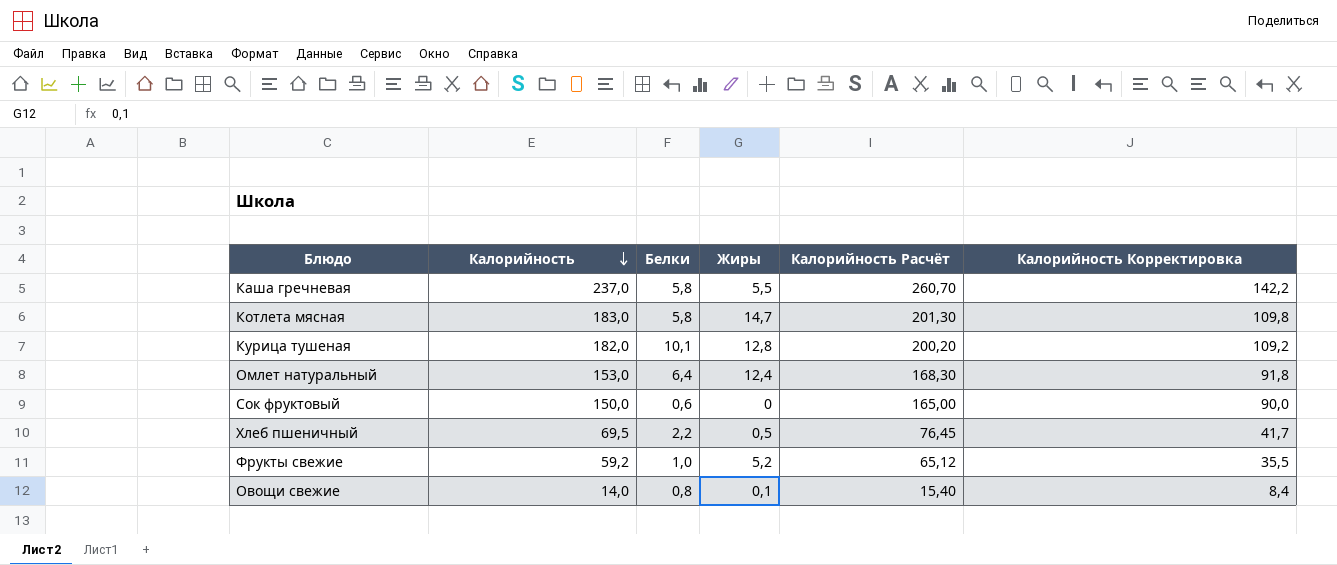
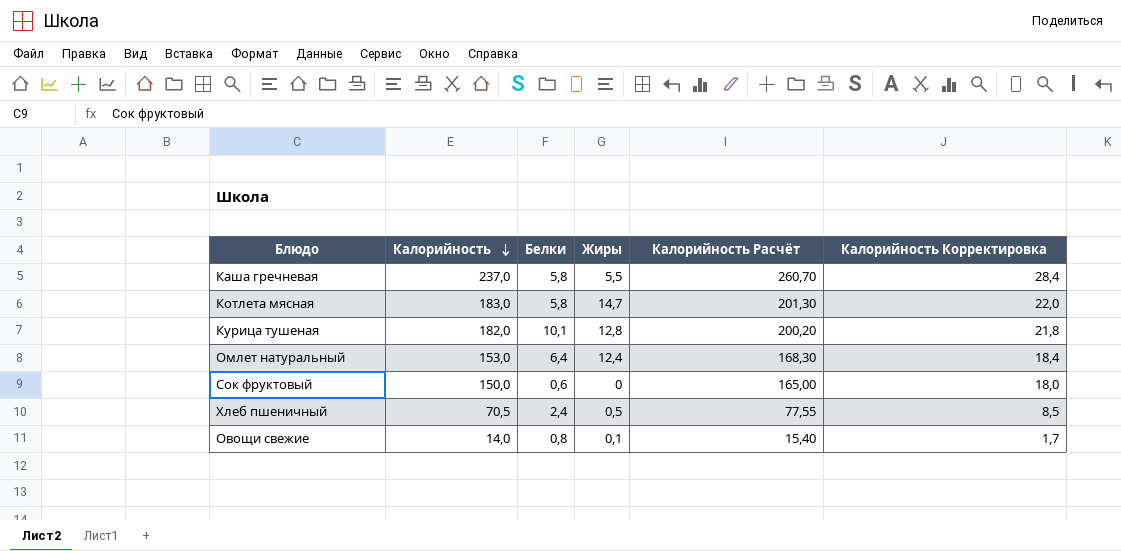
column Калорийность Корректировка | formula: [Калорийность] * 0,6 -> [Калорийность] * 0,12
row Фрукты свежие: 59,2 | 1,0 | 5,2 | 65,12 | 35,5 -> none
Хлеб пшеничный | Калорийность: 69,5 -> 70,5
Хлеб пшеничный | Белки: 2,2 -> 2,4
Хлеб пшеничный | Калорийность Расчёт: 76,45 -> 77,55

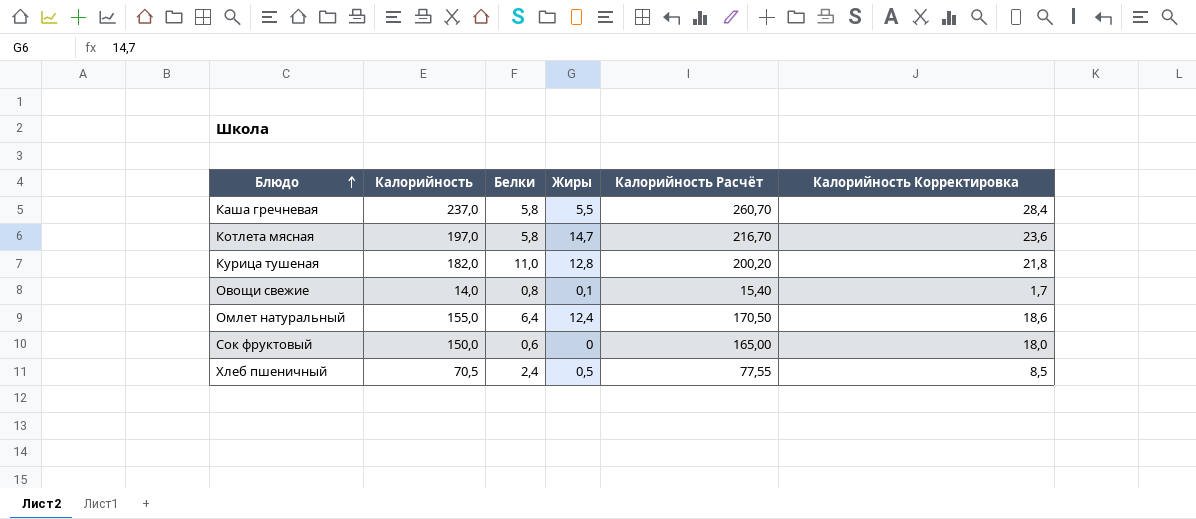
row order: Калорийность descending -> Блюдо ascending
Котлета мясная | Калорийность: 183,0 -> 197,0
Котлета мясная | Калорийность Расчёт: 201,30 -> 216,70
Котлета мясная | Калорийность Корректировка: 22,0 -> 23,6
Курица тушеная | Белки: 10,1 -> 11,0
Омлет натуральный | Калорийность: 153,0 -> 155,0
Омлет натуральный | Калорийность Расчёт: 168,30 -> 170,50
Омлет натуральный | Калорийность Корректировка: 18,4 -> 18,6

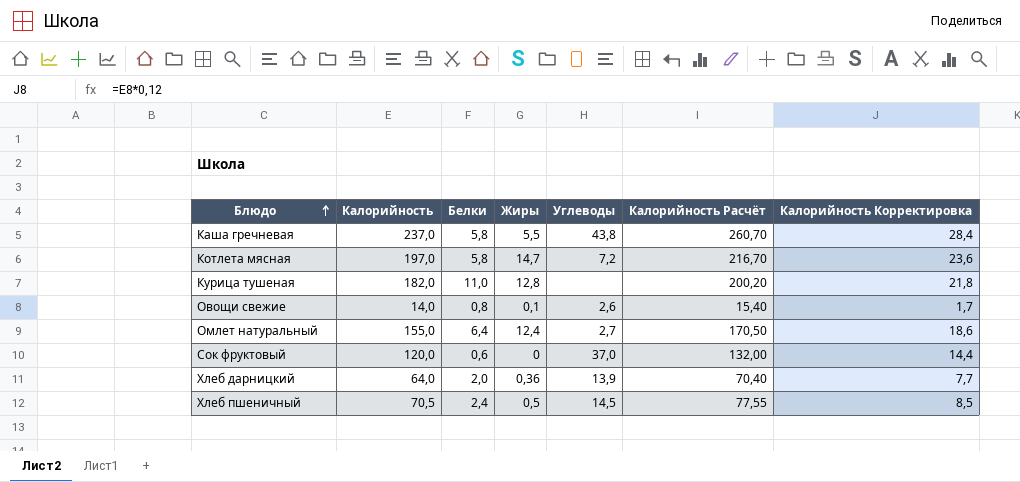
column Углеводы | position: none -> 5
Сок фруктовый | Калорийность: 150,0 -> 120,0
Сок фруктовый | Калорийность Расчёт: 165,00 -> 132,00
Сок фруктовый | Калорийность Корректировка: 18,0 -> 14,4
row Хлеб дарницкий: none -> 64,0 | 2,0 | 0,36 | 13,9 | 70,40 | 7,7

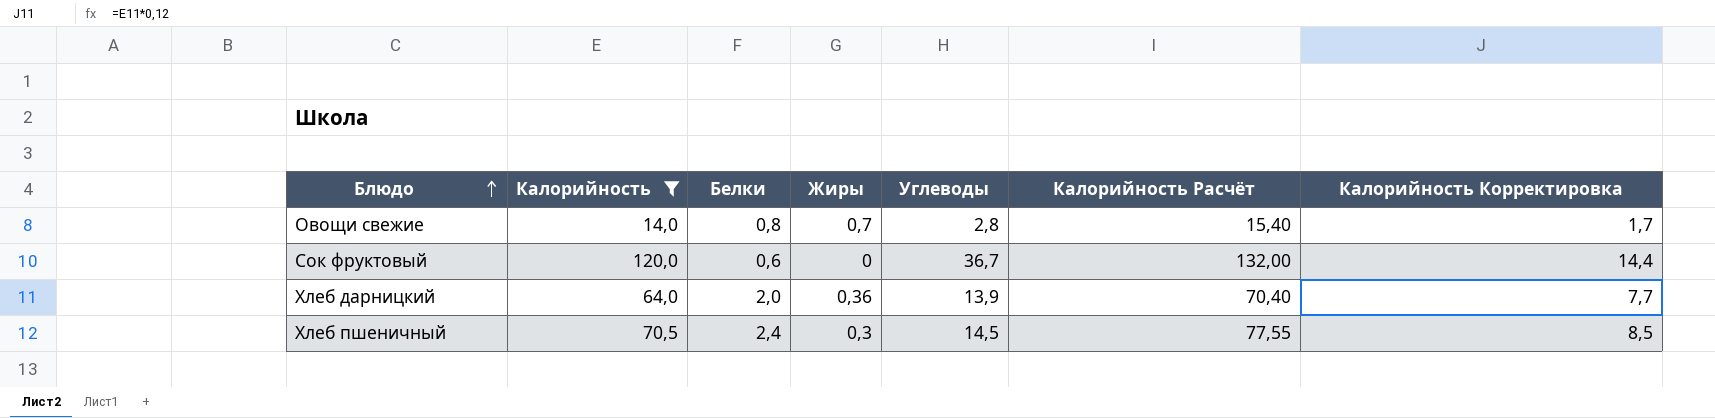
filter: none -> Калорийность <= 120,0
Овощи свежие | Жиры: 0,1 -> 0,7
Овощи свежие | Углеводы: 2,6 -> 2,8
Сок фруктовый | Углеводы: 37,0 -> 36,7
Хлеб пшеничный | Жиры: 0,5 -> 0,3

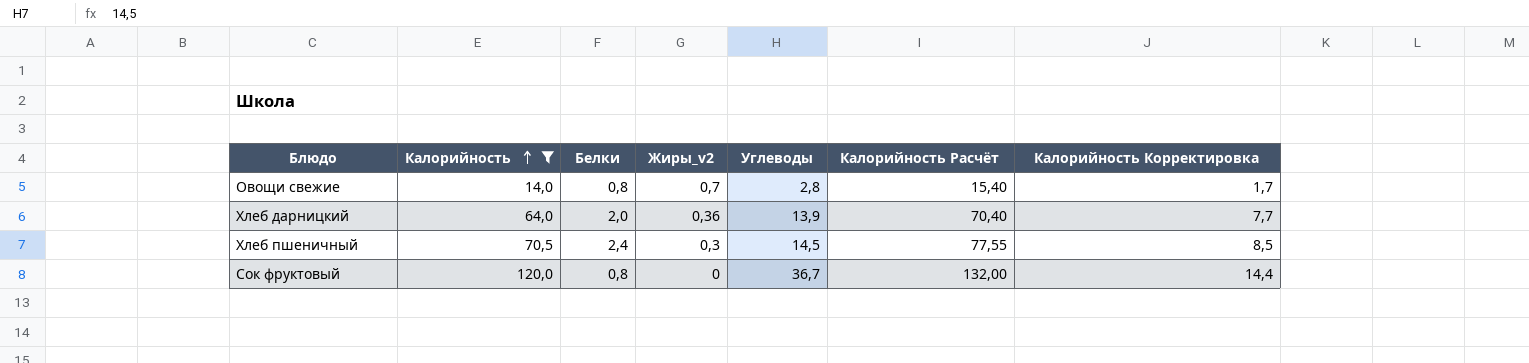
row order: Блюдо ascending -> Калорийность ascending
column name: Жиры -> Жиры_v2
Сок фруктовый | Белки: 0,6 -> 0,8

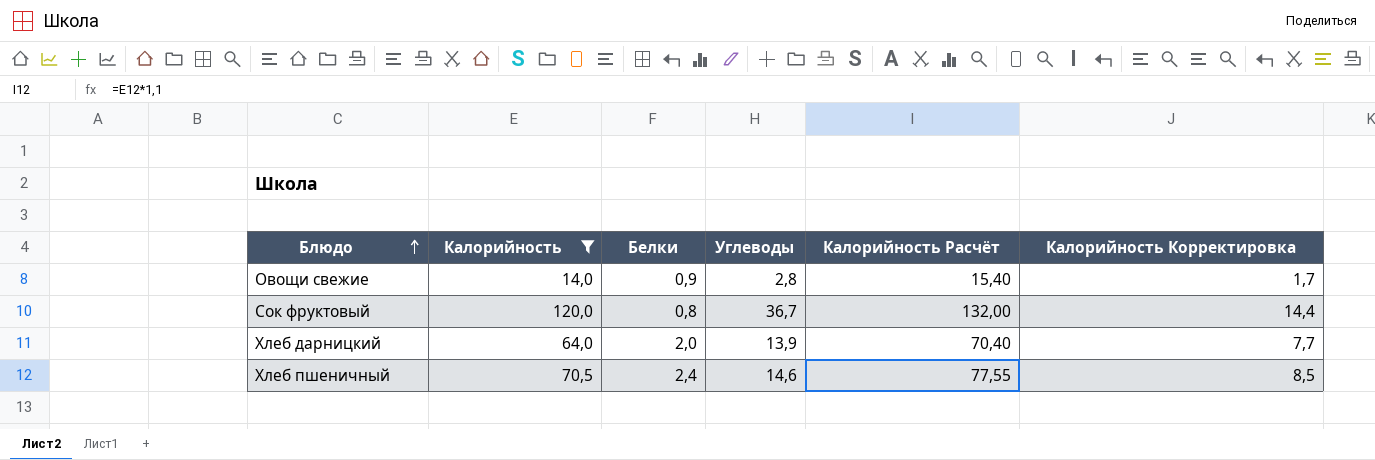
row order: Калорийность ascending -> Блюдо ascending
column Жиры_v2 | position: 4 -> none
Овощи свежие | Белки: 0,8 -> 0,9
Хлеб пшеничный | Углеводы: 14,5 -> 14,6

